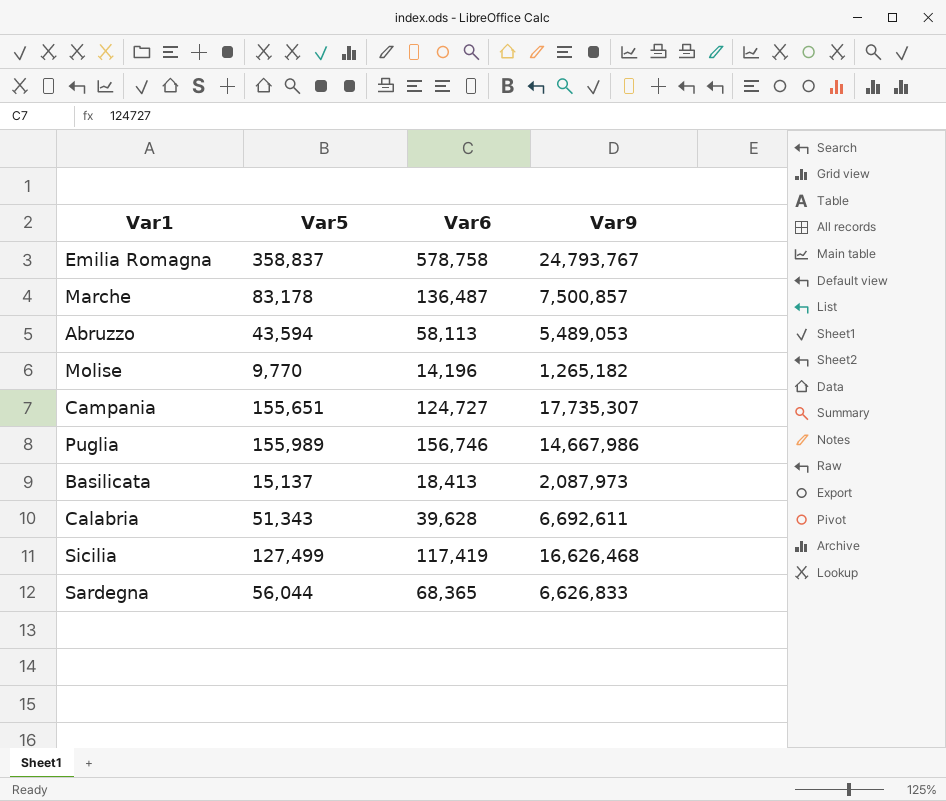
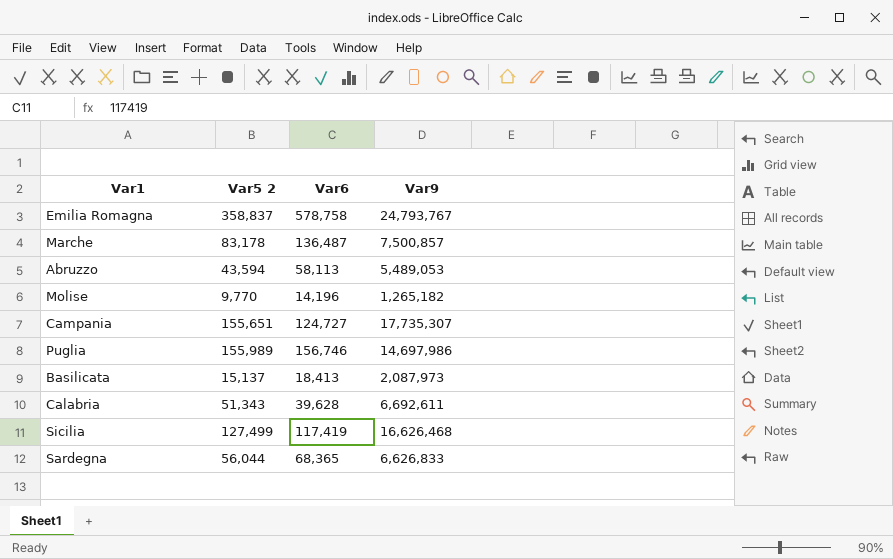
column name: Var5 -> Var5 2
Puglia | Var9: 14,667,986 -> 14,697,986

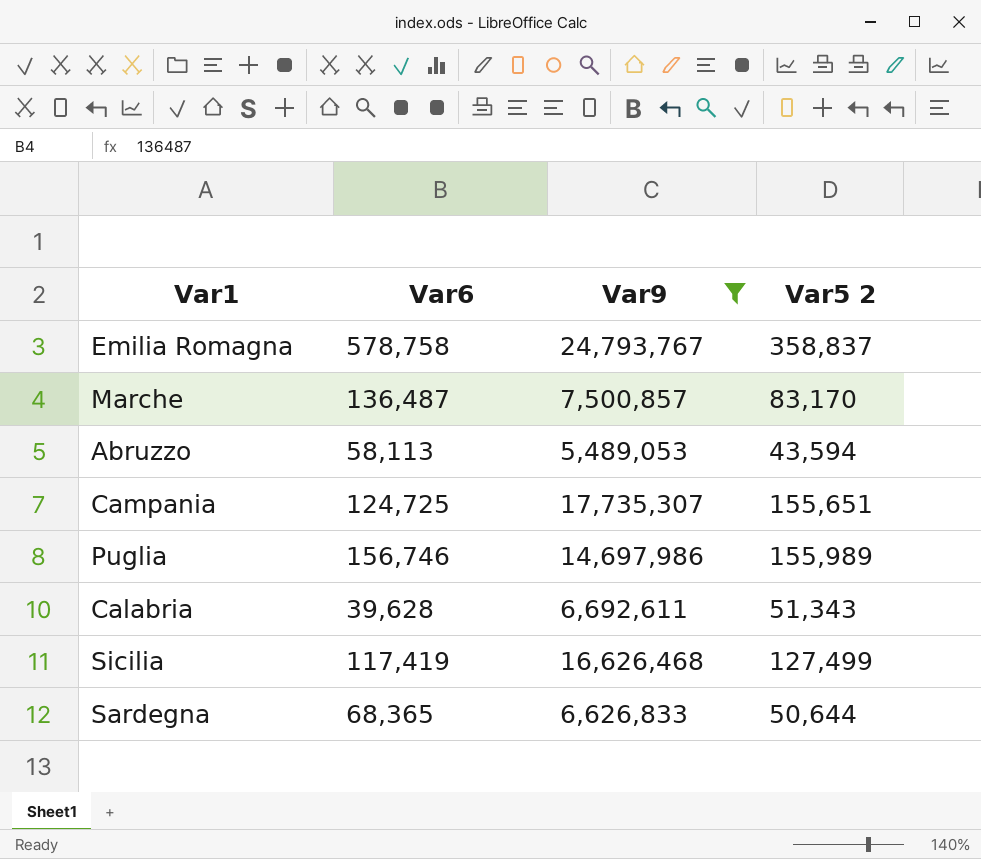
filter: none -> Var9 >= 5,489,053
column Var5 2 | position: 2 -> 4
Marche | Var5 2: 83,178 -> 83,170
Campania | Var6: 124,727 -> 124,725
Sardegna | Var5 2: 56,044 -> 50,644

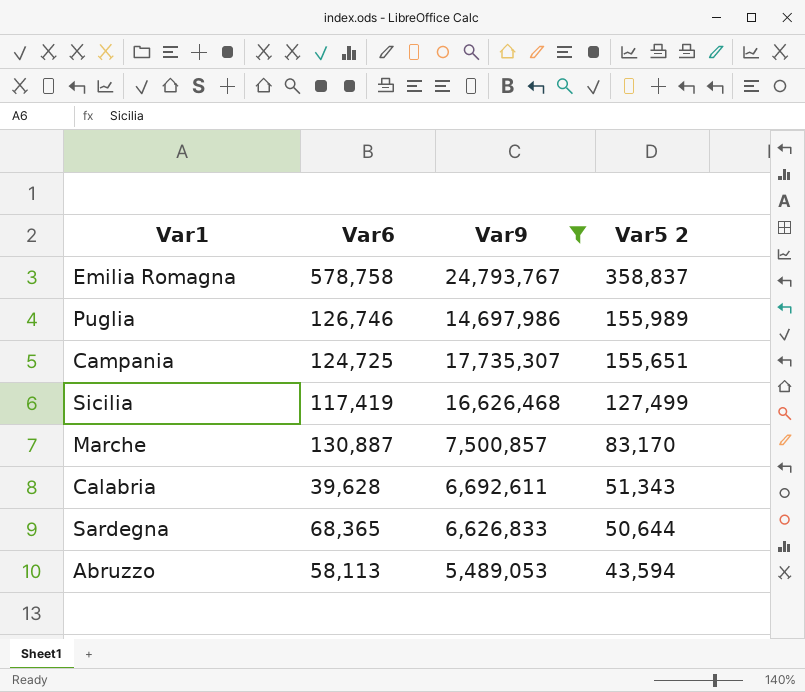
row order: none -> Var5 2 descending
Puglia | Var6: 156,746 -> 126,746
Marche | Var6: 136,487 -> 130,887

